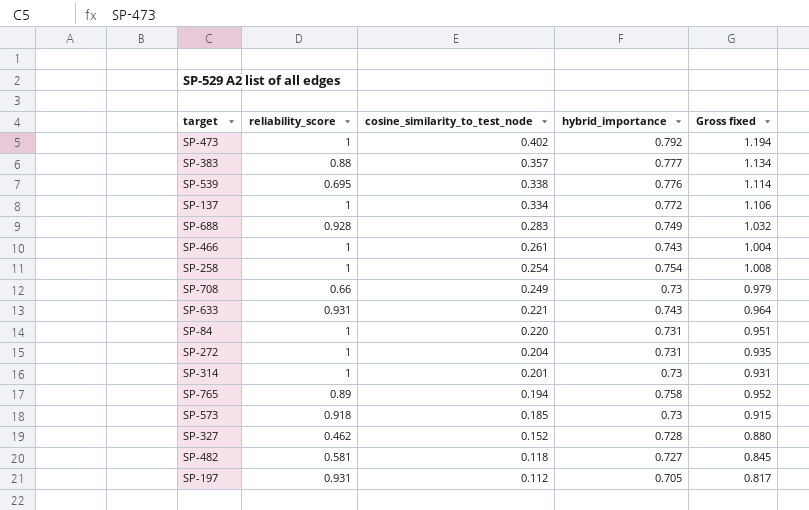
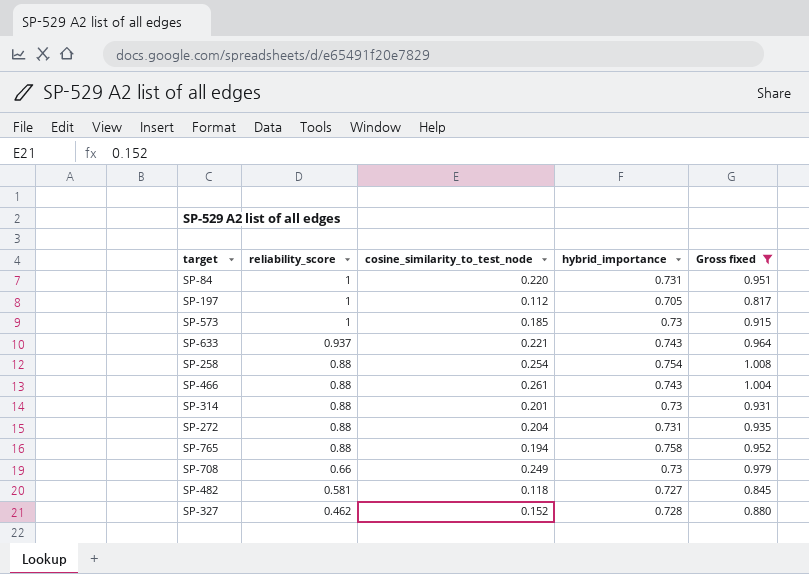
filter: none -> Gross fixed <= 1.008
row order: cosine_similarity_to_test_node descending -> reliability_score descending
SP-197 | reliability_score: 0.931 -> 1
SP-573 | reliability_score: 0.918 -> 1
SP-633 | reliability_score: 0.931 -> 0.937
SP-258 | reliability_score: 1 -> 0.88
SP-466 | reliability_score: 1 -> 0.88
SP-314 | reliability_score: 1 -> 0.88
SP-272 | reliability_score: 1 -> 0.88
SP-765 | reliability_score: 0.89 -> 0.88

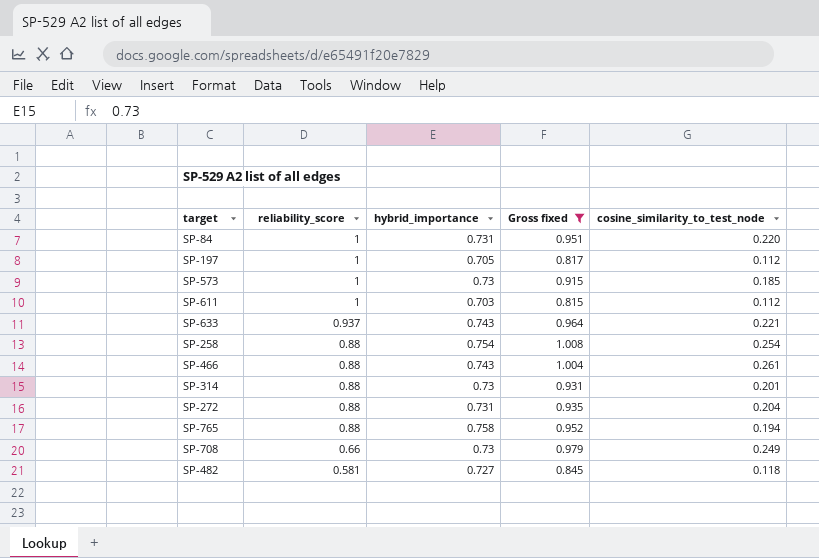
column cosine_similarity_to_test_node | position: 3 -> 5
row SP-327: 0.462 | 0.152 | 0.728 | 0.880 -> none
row SP-611: none -> 1 | 0.703 | 0.815 | 0.112

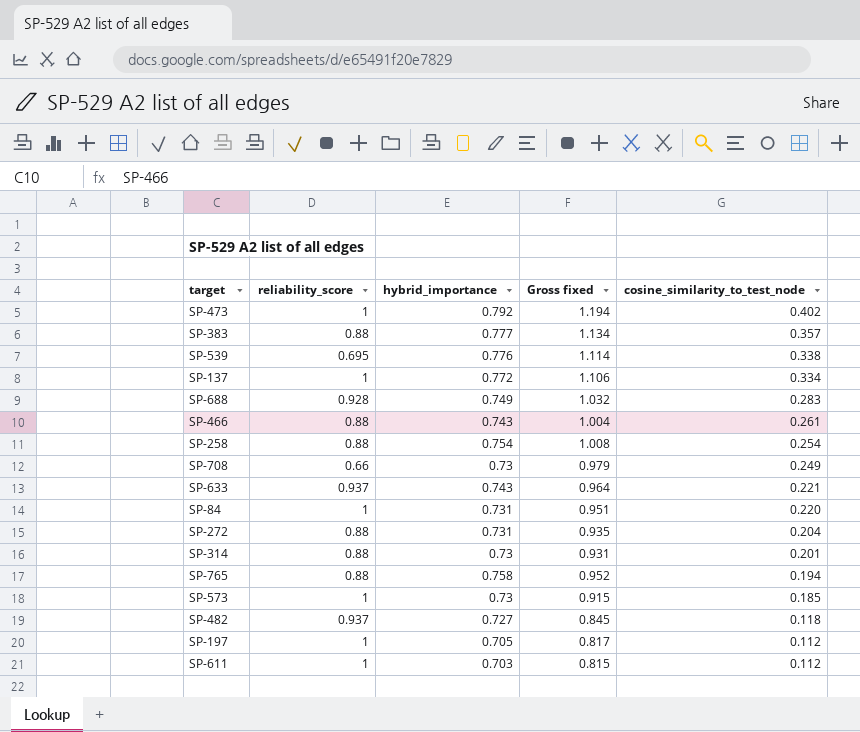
filter: Gross fixed <= 1.008 -> none
row order: reliability_score descending -> cosine_similarity_to_test_node descending
SP-482 | reliability_score: 0.581 -> 0.937

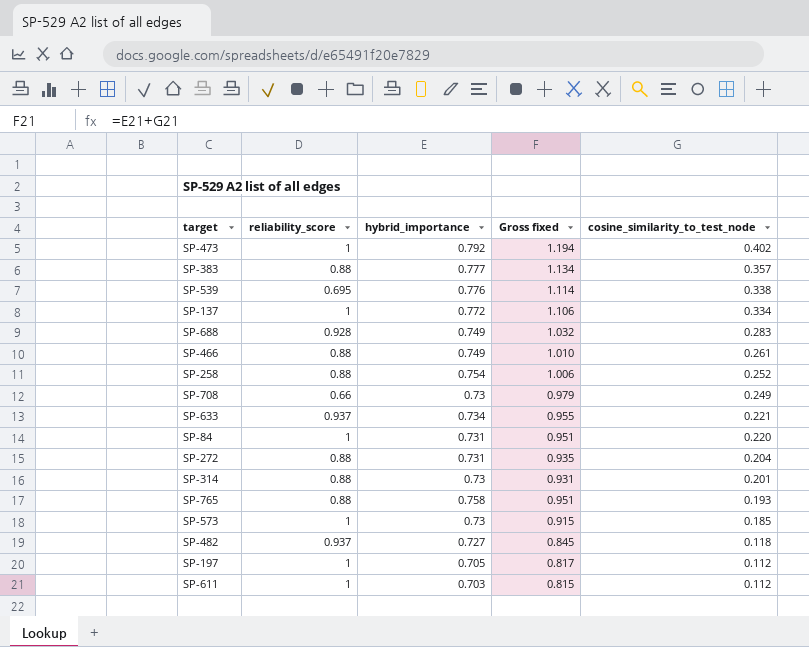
SP-466 | hybrid_importance: 0.743 -> 0.749
SP-466 | Gross fixed: 1.004 -> 1.010
SP-258 | Gross fixed: 1.008 -> 1.006
SP-258 | cosine_similarity_to_test_node: 0.254 -> 0.252
SP-633 | hybrid_importance: 0.743 -> 0.734
SP-633 | Gross fixed: 0.964 -> 0.955
SP-765 | Gross fixed: 0.952 -> 0.951
SP-765 | cosine_similarity_to_test_node: 0.194 -> 0.193

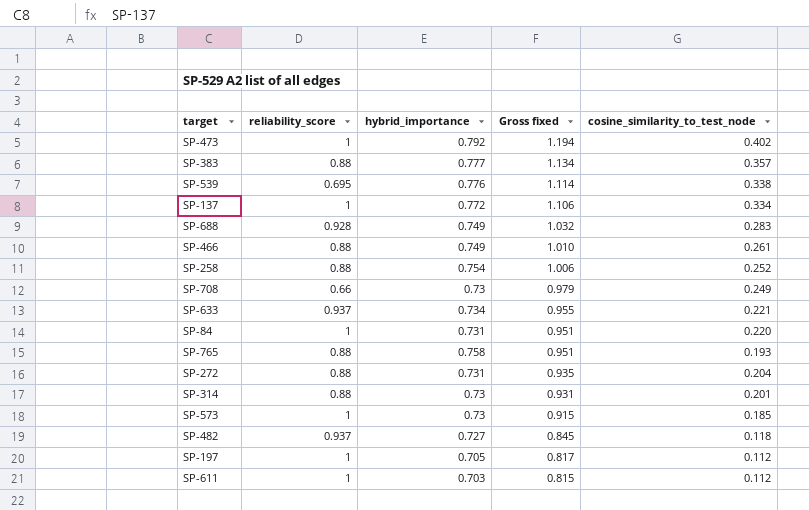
row order: cosine_similarity_to_test_node descending -> Gross fixed descending

